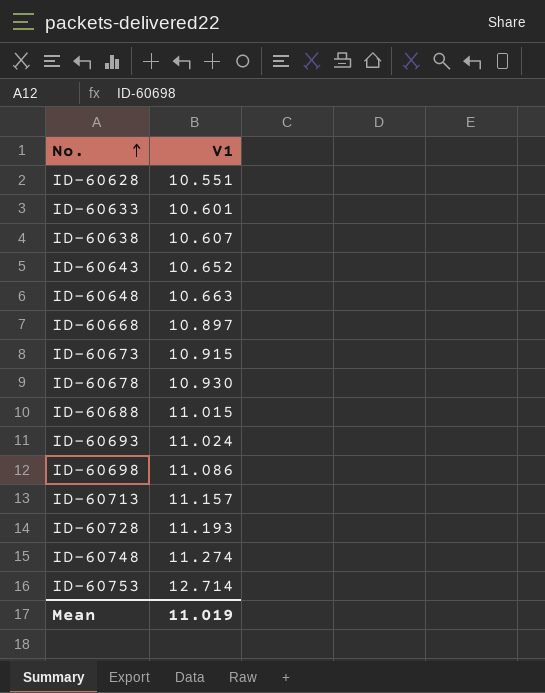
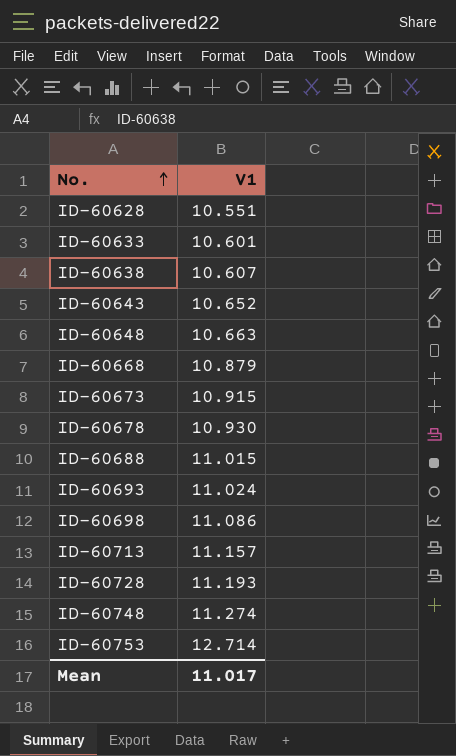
ID-60668 | V1: 10.897 -> 10.879
Mean | V1: 11.019 -> 11.017

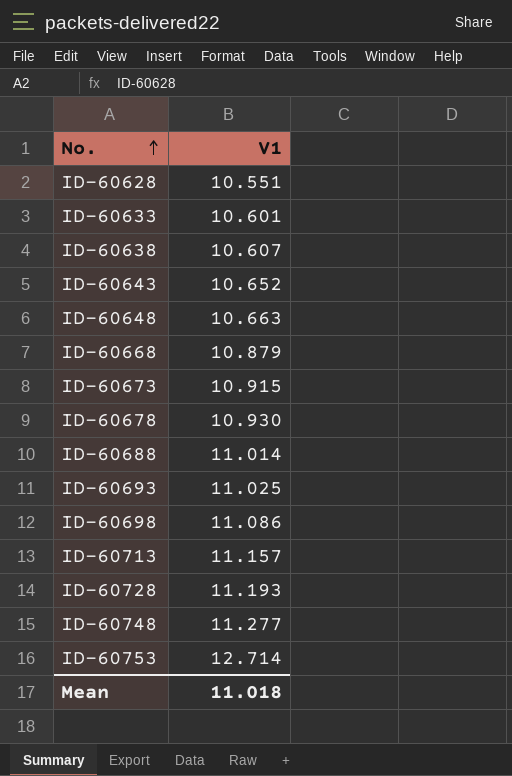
ID-60688 | V1: 11.015 -> 11.014
ID-60693 | V1: 11.024 -> 11.025
ID-60748 | V1: 11.274 -> 11.277
Mean | V1: 11.017 -> 11.018

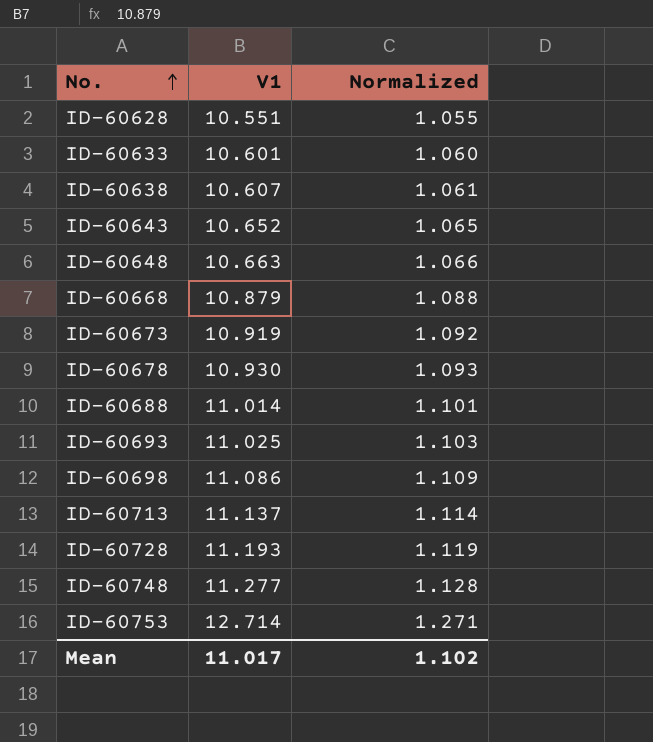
column Normalized | formula: none -> [V1] * 0.1
ID-60673 | V1: 10.915 -> 10.919
ID-60713 | V1: 11.157 -> 11.137
Mean | V1: 11.018 -> 11.017

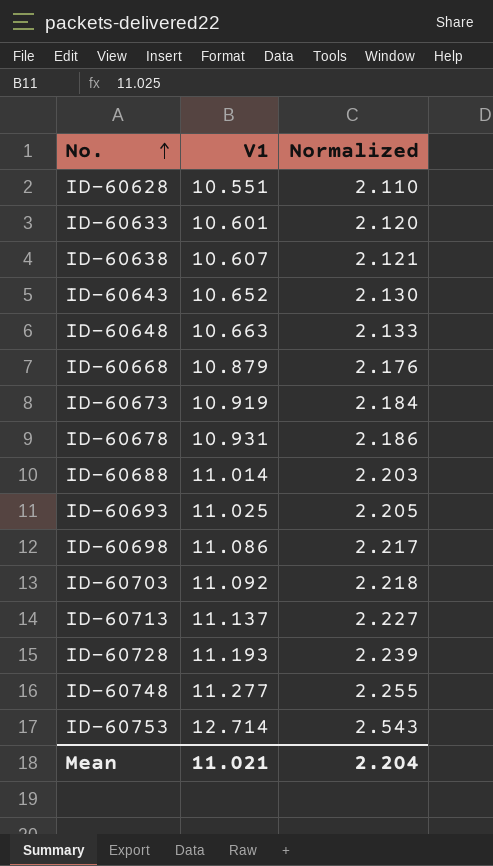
column Normalized | formula: [V1] * 0.1 -> [V1] * 0.2
ID-60678 | V1: 10.930 -> 10.931
row ID-60703: none -> 11.092 | 2.218
Mean | V1: 11.017 -> 11.021
Mean | Normalized: 1.102 -> 2.204

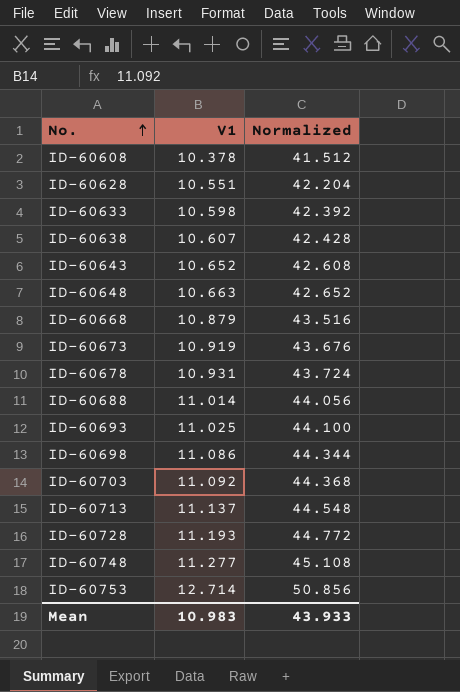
column Normalized | formula: [V1] * 0.2 -> [V1] * 4
row ID-60608: none -> 10.378 | 41.512
ID-60633 | V1: 10.601 -> 10.598
Mean | V1: 11.021 -> 10.983
Mean | Normalized: 2.204 -> 43.933

